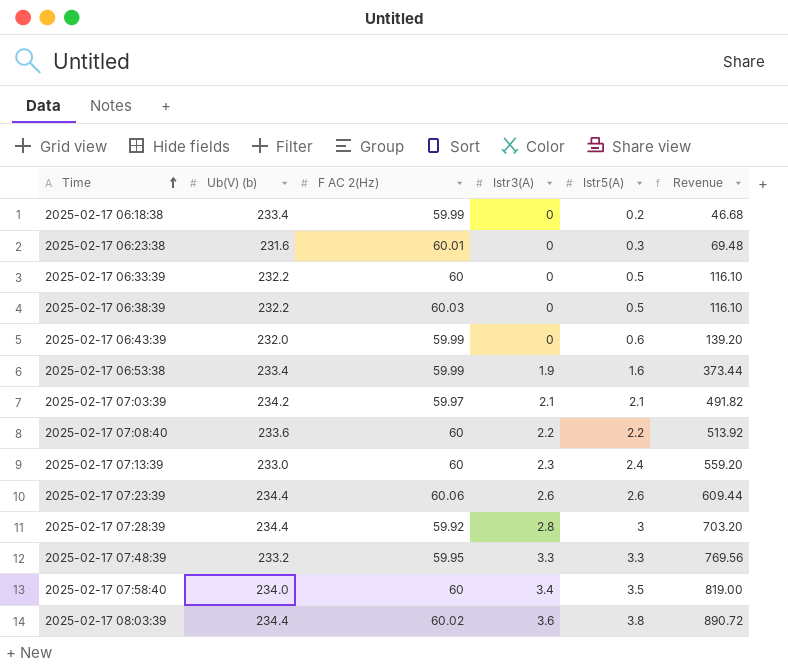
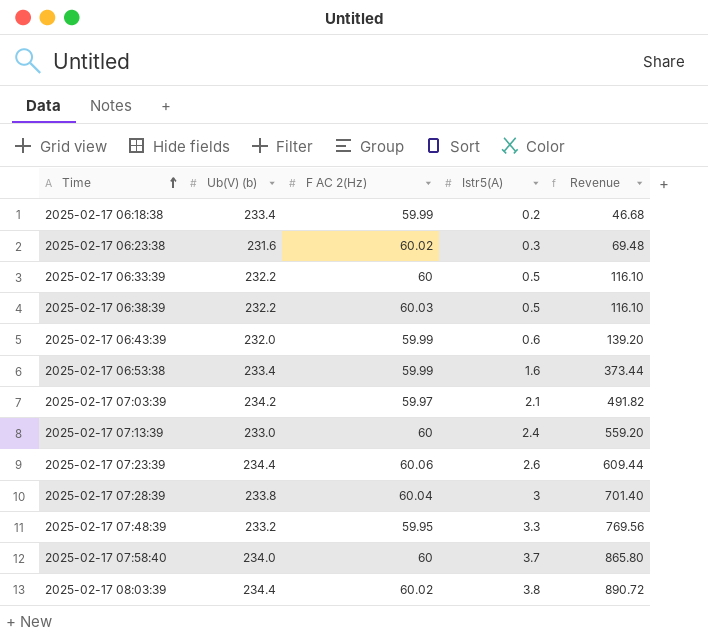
column Istr3(A) | position: 4 -> none
row 2025-02-17 07:08:40: 233.6 | 60 | 2.2 | 2.2 | 513.92 -> none
2025-02-17 06:23:38 | F AC 2(Hz): 60.01 -> 60.02
2025-02-17 07:28:39 | Ub(V) (b): 234.4 -> 233.8
2025-02-17 07:28:39 | F AC 2(Hz): 59.92 -> 60.04
2025-02-17 07:28:39 | Revenue: 703.20 -> 701.40
2025-02-17 07:58:40 | Istr5(A): 3.5 -> 3.7
2025-02-17 07:58:40 | Revenue: 819.00 -> 865.80

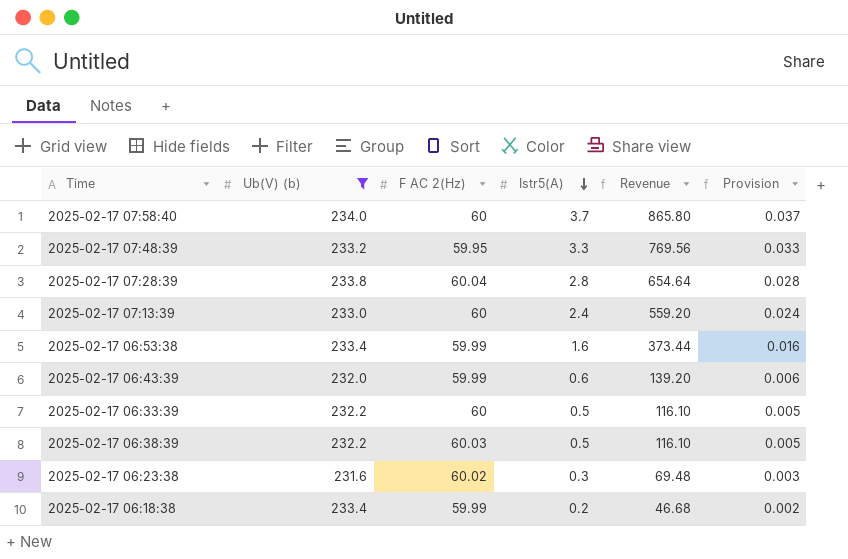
filter: none -> Ub(V) (b) <= 234.0
row order: Time ascending -> Istr5(A) descending
column Provision | formula: none -> [Istr5(A)] * 0.01
2025-02-17 07:28:39 | Istr5(A): 3 -> 2.8
2025-02-17 07:28:39 | Revenue: 701.40 -> 654.64

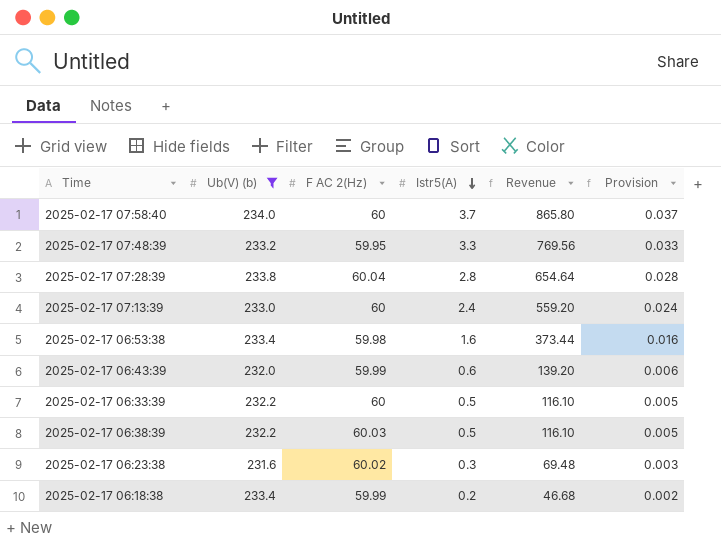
2025-02-17 06:53:38 | F AC 2(Hz): 59.99 -> 59.98

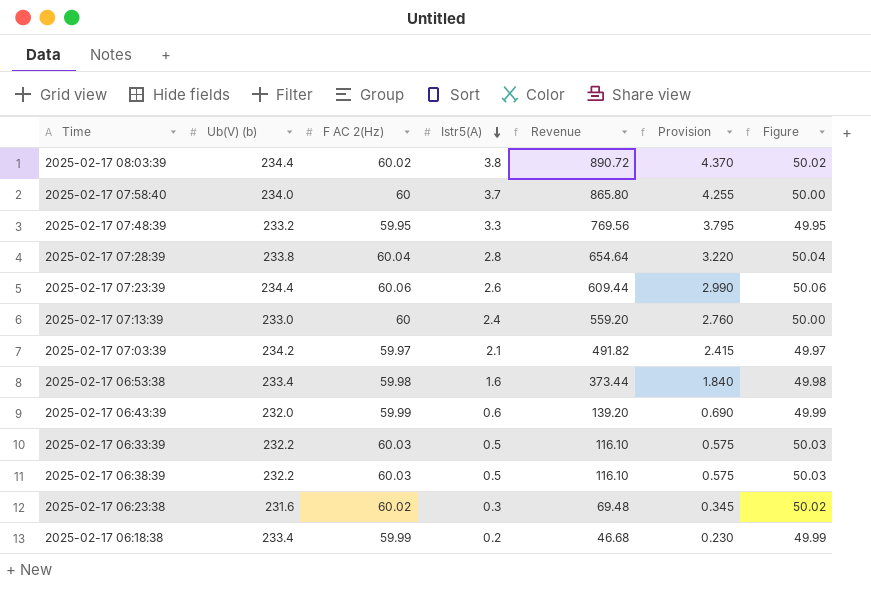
filter: Ub(V) (b) <= 234.0 -> none
column Provision | formula: [Istr5(A)] * 0.01 -> [Istr5(A)] * 1.15
column Figure | formula: none -> [F AC 2(Hz)] - 10
2025-02-17 06:33:39 | F AC 2(Hz): 60 -> 60.03

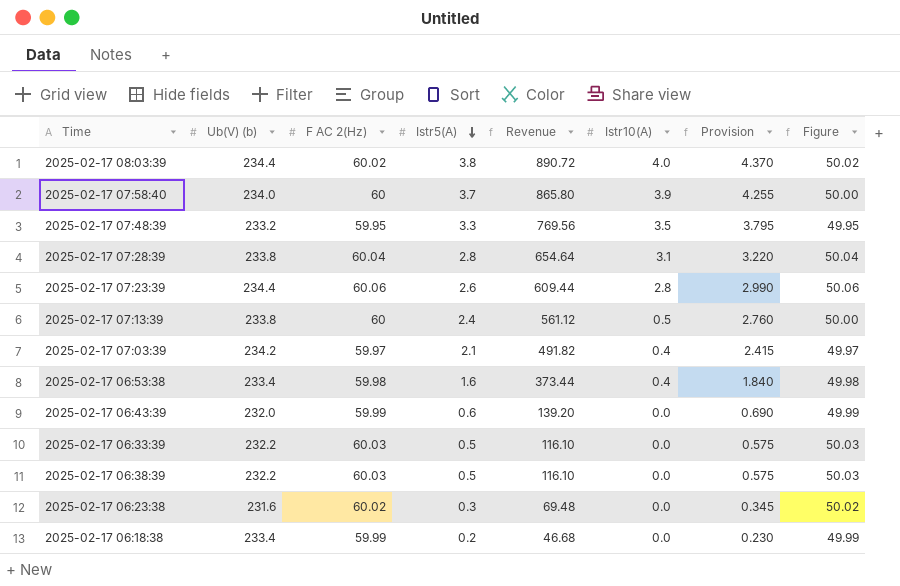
column Istr10(A) | position: none -> 6
2025-02-17 07:13:39 | Ub(V) (b): 233.0 -> 233.8
2025-02-17 07:13:39 | Revenue: 559.20 -> 561.12

